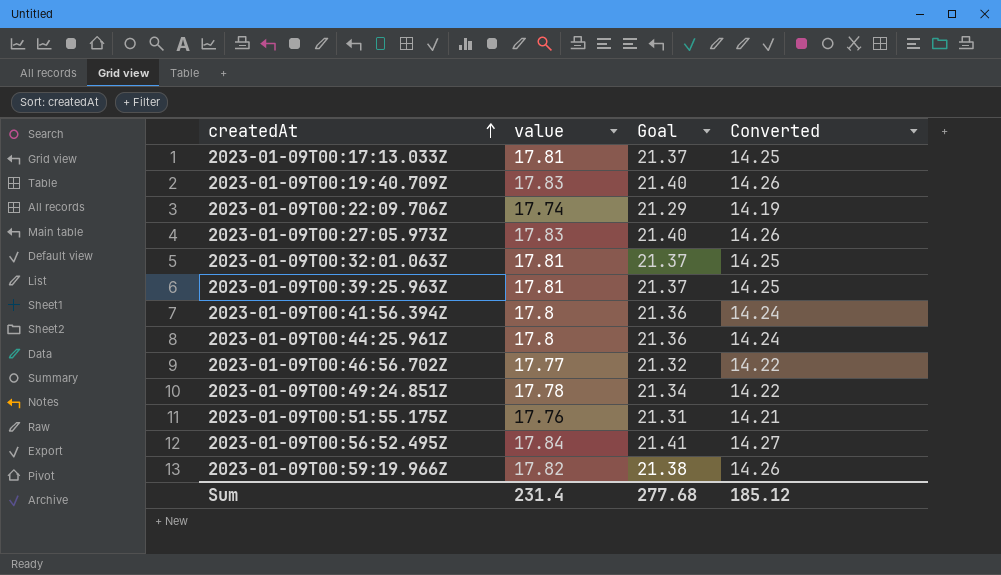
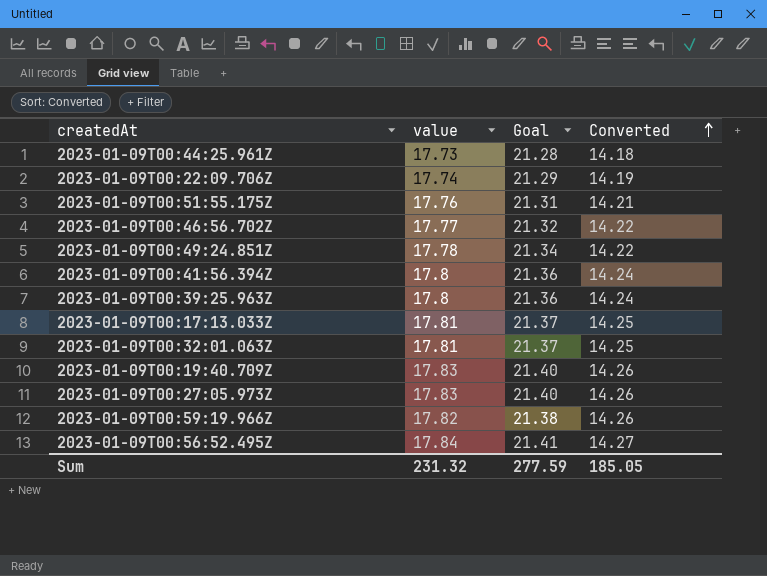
row order: createdAt ascending -> Converted ascending
2023-01-09T00:44:25.961Z | value: 17.8 -> 17.73
2023-01-09T00:44:25.961Z | Goal: 21.36 -> 21.28
2023-01-09T00:44:25.961Z | Converted: 14.24 -> 14.18
2023-01-09T00:39:25.963Z | value: 17.81 -> 17.8
2023-01-09T00:39:25.963Z | Goal: 21.37 -> 21.36
2023-01-09T00:39:25.963Z | Converted: 14.25 -> 14.24
Sum | value: 231.4 -> 231.32
Sum | Goal: 277.68 -> 277.59
Sum | Converted: 185.12 -> 185.05

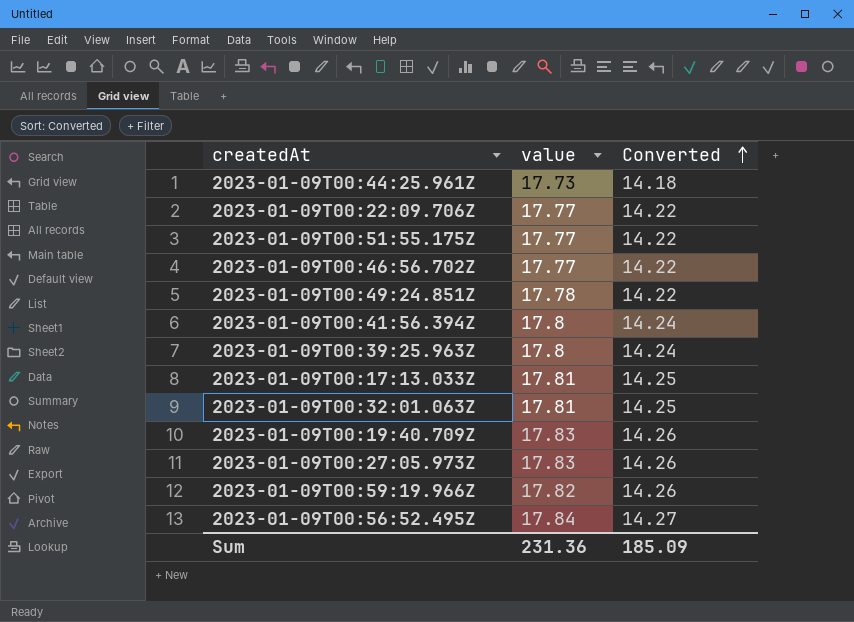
column Goal | formula: [value] * 1.2 -> none
2023-01-09T00:22:09.706Z | value: 17.74 -> 17.77
2023-01-09T00:22:09.706Z | Converted: 14.19 -> 14.22
2023-01-09T00:51:55.175Z | value: 17.76 -> 17.77
2023-01-09T00:51:55.175Z | Converted: 14.21 -> 14.22
Sum | value: 231.32 -> 231.36
Sum | Converted: 185.05 -> 185.09

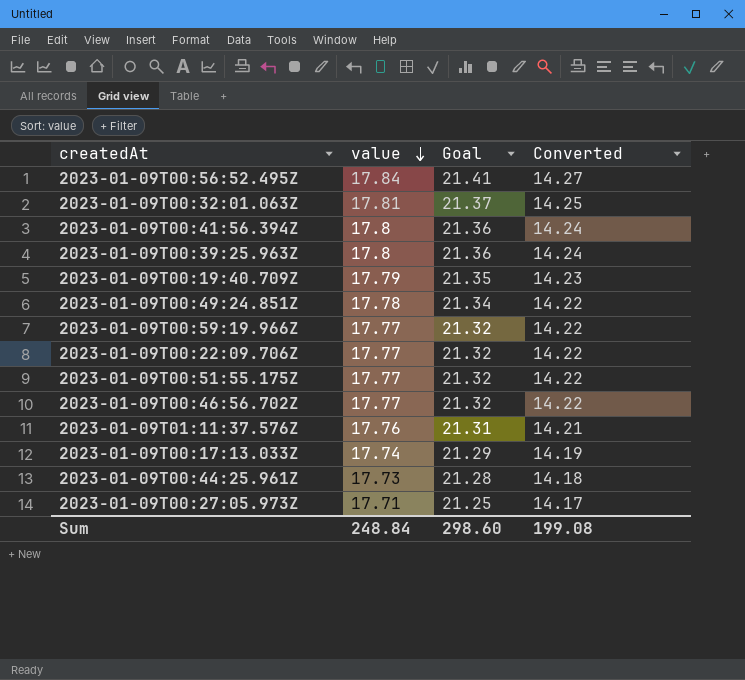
row order: Converted ascending -> value descending
column Goal | formula: none -> [value] * 1.2
2023-01-09T00:19:40.709Z | value: 17.83 -> 17.79
2023-01-09T00:19:40.709Z | Converted: 14.26 -> 14.23
2023-01-09T00:59:19.966Z | value: 17.82 -> 17.77
2023-01-09T00:59:19.966Z | Converted: 14.26 -> 14.22
row 2023-01-09T01:11:37.576Z: none -> 17.76 | 21.31 | 14.21
2023-01-09T00:17:13.033Z | value: 17.81 -> 17.74
2023-01-09T00:17:13.033Z | Converted: 14.25 -> 14.19
2023-01-09T00:27:05.973Z | value: 17.83 -> 17.71
2023-01-09T00:27:05.973Z | Converted: 14.26 -> 14.17
Sum | value: 231.36 -> 248.84
Sum | Converted: 185.09 -> 199.08

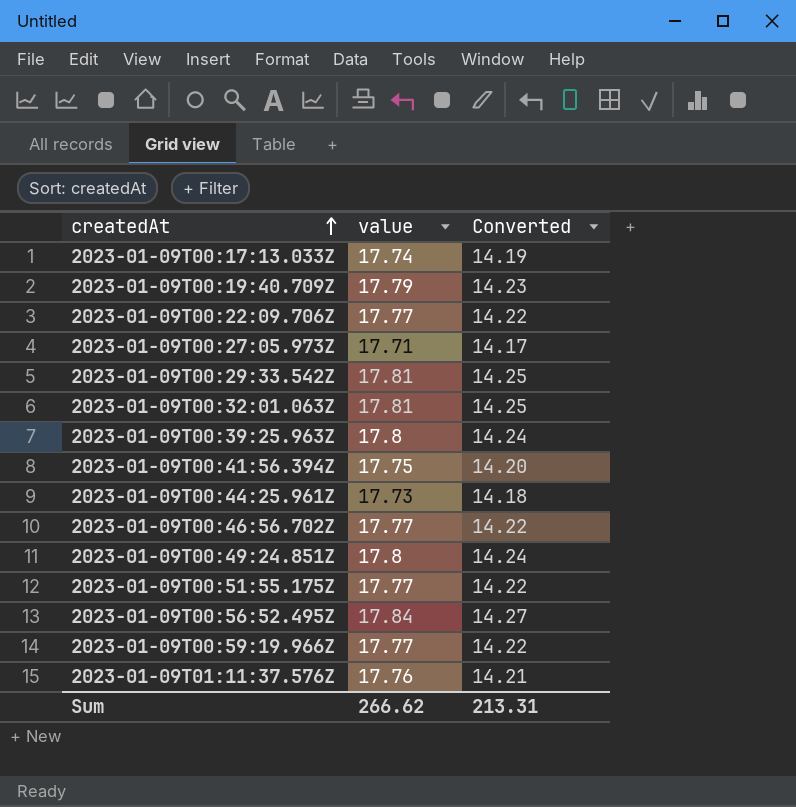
row order: value descending -> createdAt ascending
column Goal | formula: [value] * 1.2 -> none
row 2023-01-09T00:29:33.542Z: none -> 17.81 | 14.25
2023-01-09T00:41:56.394Z | value: 17.8 -> 17.75
2023-01-09T00:41:56.394Z | Converted: 14.24 -> 14.20
2023-01-09T00:49:24.851Z | value: 17.78 -> 17.8
2023-01-09T00:49:24.851Z | Converted: 14.22 -> 14.24
Sum | value: 248.84 -> 266.62
Sum | Converted: 199.08 -> 213.31

